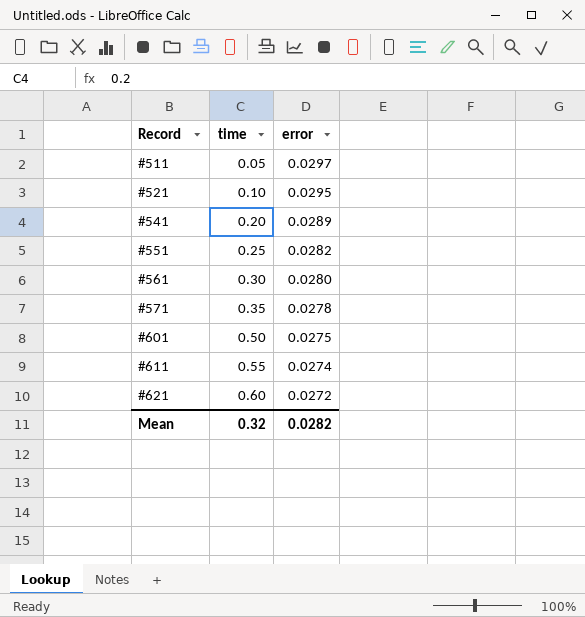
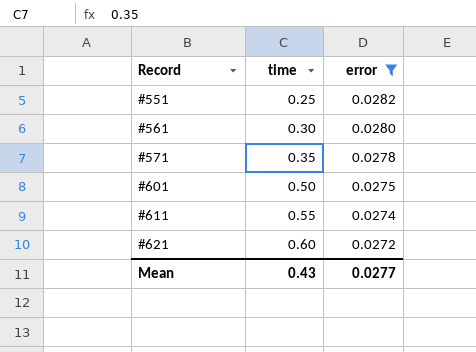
filter: none -> error <= 0.0282
Mean | time: 0.32 -> 0.43
Mean | error: 0.0282 -> 0.0277

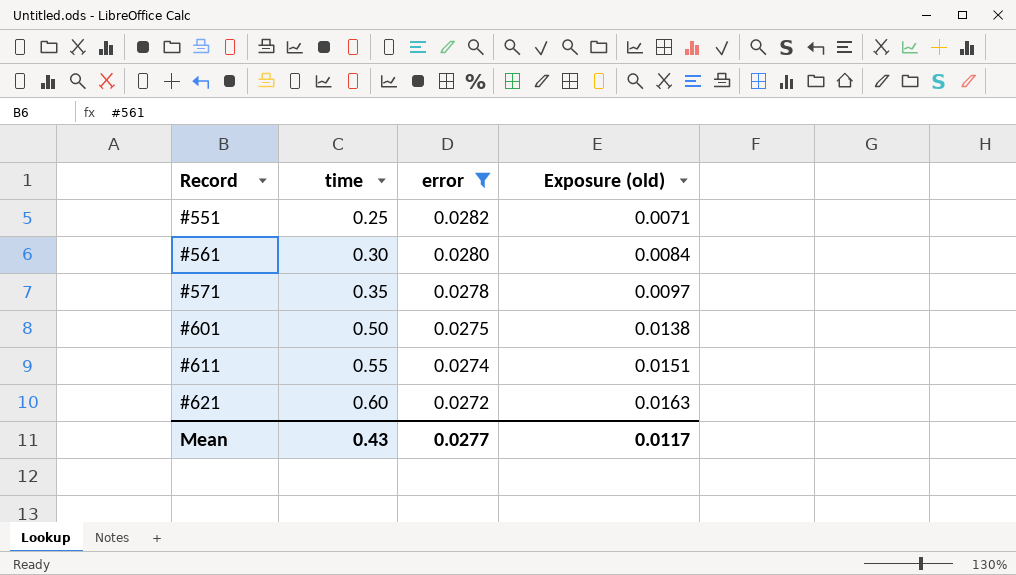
column Exposure (old) | formula: none -> [time] * [error]

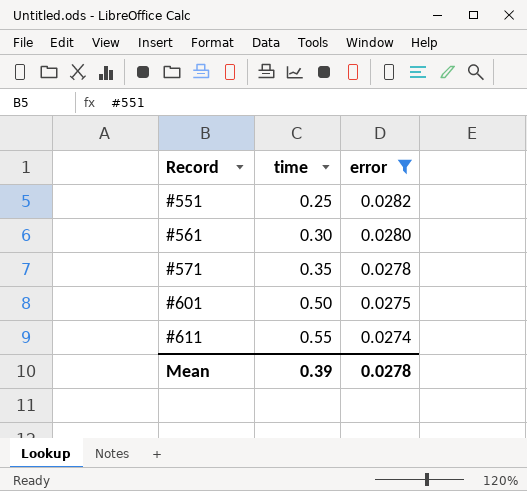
column Exposure (old) | formula: [time] * [error] -> none
row #621: 0.60 | 0.0272 | 0.0163 -> none
Mean | time: 0.43 -> 0.39
Mean | error: 0.0277 -> 0.0278

